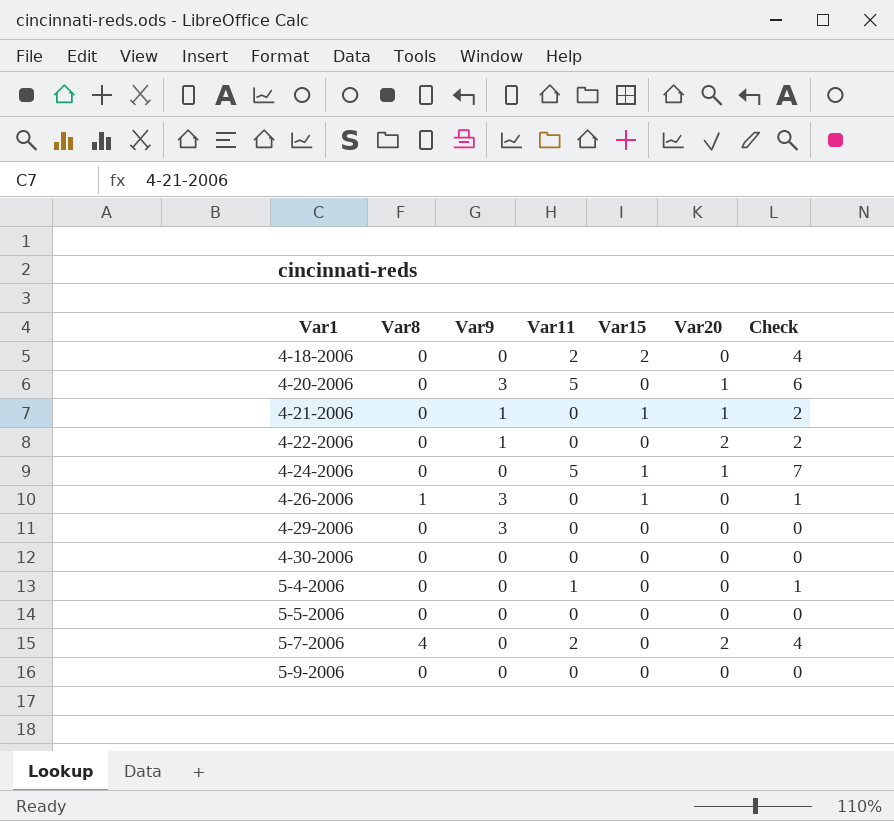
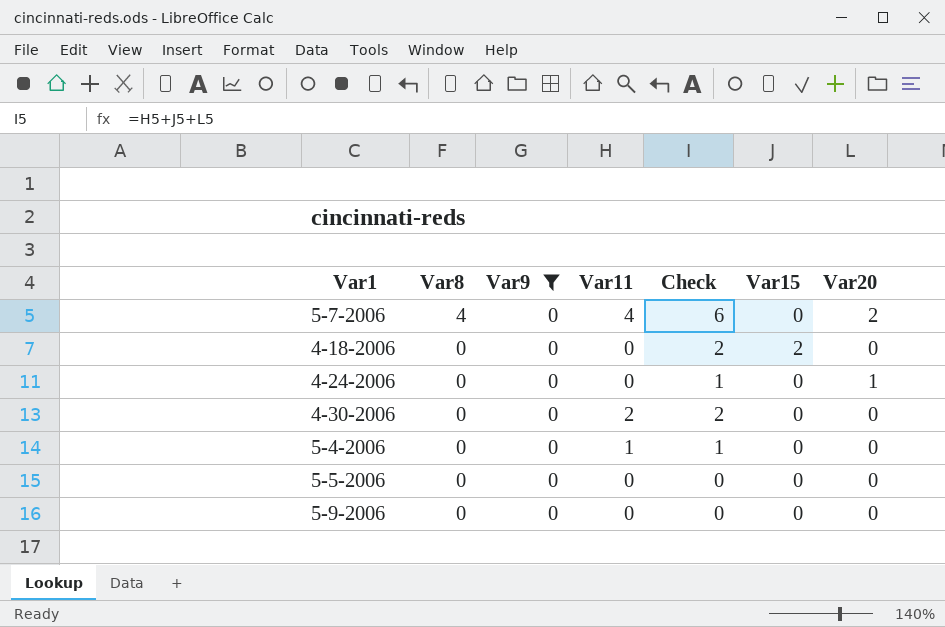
filter: none -> Var9 = 0
row order: Var1 ascending -> Var8 descending
column Check | position: 7 -> 5
5-7-2006 | Var11: 2 -> 4
5-7-2006 | Check: 4 -> 6
4-18-2006 | Var11: 2 -> 0
4-18-2006 | Check: 4 -> 2
4-24-2006 | Var11: 5 -> 0
4-24-2006 | Check: 7 -> 1
4-24-2006 | Var15: 1 -> 0
4-30-2006 | Var11: 0 -> 2
4-30-2006 | Check: 0 -> 2

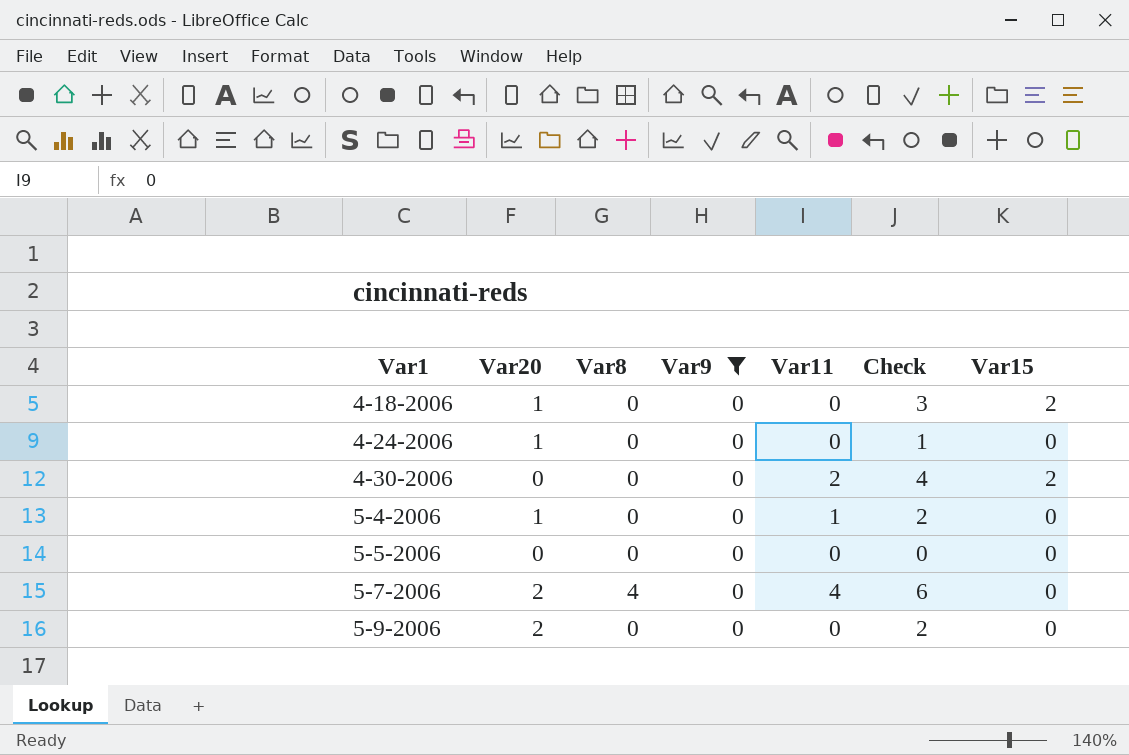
row order: Var8 descending -> Var1 ascending
column Var20 | position: 7 -> 2
4-18-2006 | Var20: 0 -> 1
4-18-2006 | Check: 2 -> 3
4-30-2006 | Check: 2 -> 4
4-30-2006 | Var15: 0 -> 2
5-4-2006 | Var20: 0 -> 1
5-4-2006 | Check: 1 -> 2
5-9-2006 | Var20: 0 -> 2
5-9-2006 | Check: 0 -> 2

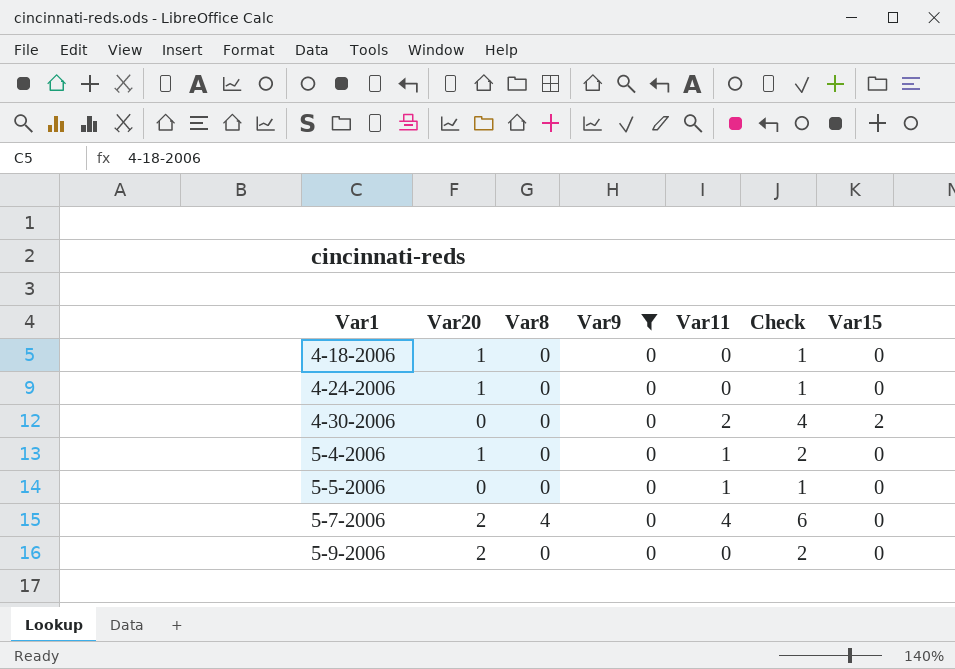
4-18-2006 | Check: 3 -> 1
4-18-2006 | Var15: 2 -> 0
5-5-2006 | Var11: 0 -> 1
5-5-2006 | Check: 0 -> 1

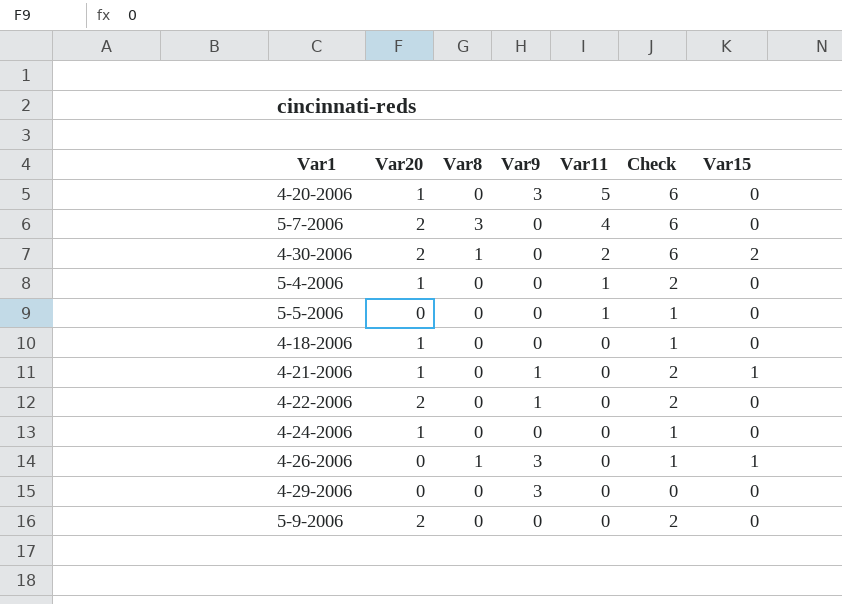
filter: Var9 = 0 -> none
row order: Var1 ascending -> Var11 descending
5-7-2006 | Var8: 4 -> 3
4-30-2006 | Var20: 0 -> 2
4-30-2006 | Var8: 0 -> 1
4-30-2006 | Check: 4 -> 6

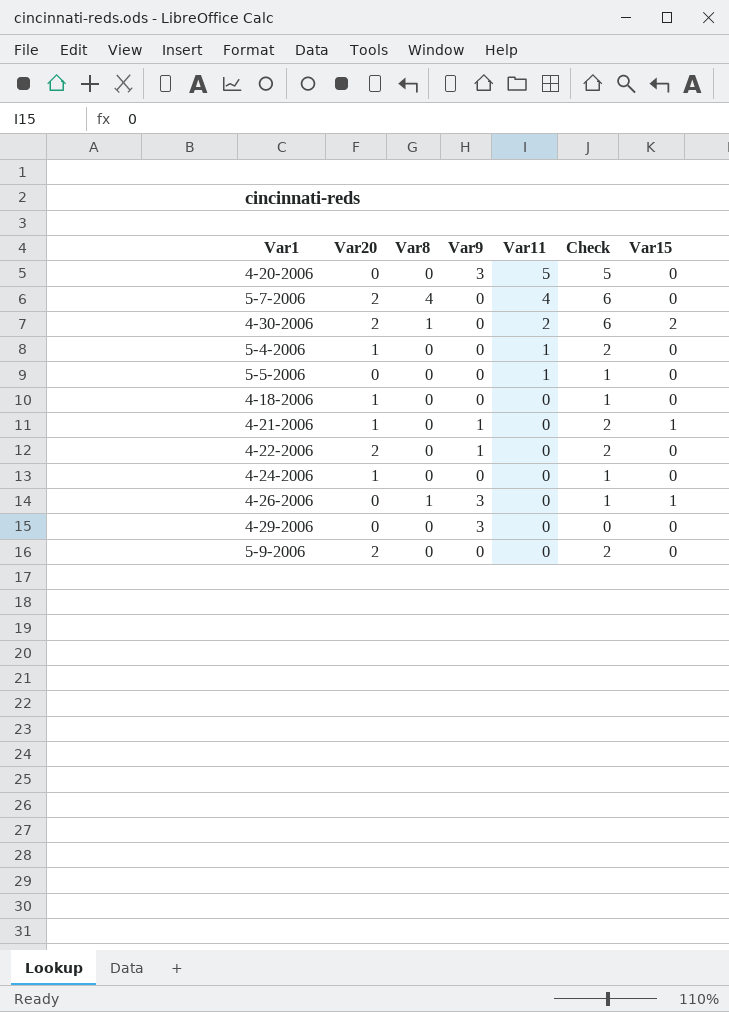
4-20-2006 | Var20: 1 -> 0
4-20-2006 | Check: 6 -> 5
5-7-2006 | Var8: 3 -> 4

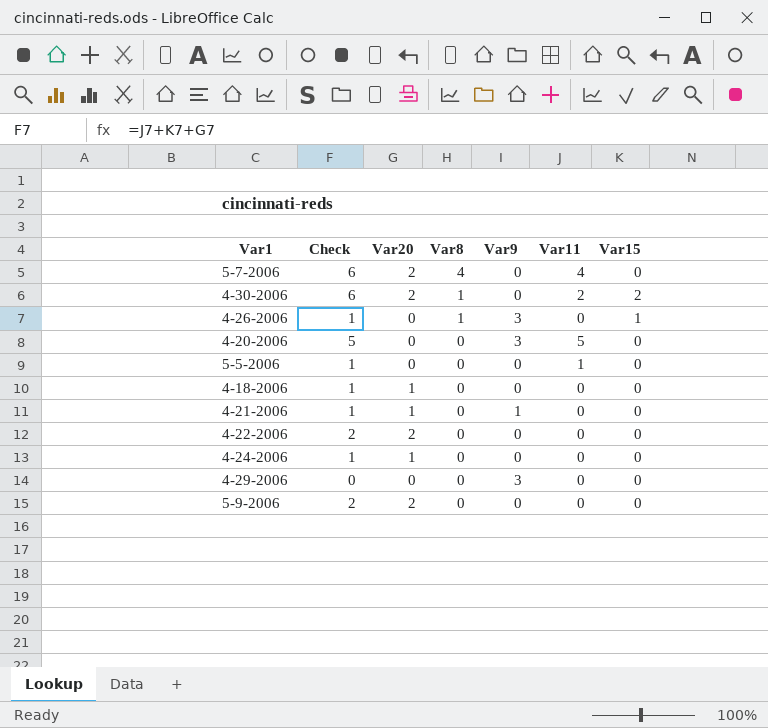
row order: Var11 descending -> Var8 descending
column Check | position: 6 -> 2
row 5-4-2006: 1 | 0 | 0 | 1 | 2 | 0 -> none
4-21-2006 | Check: 2 -> 1
4-21-2006 | Var15: 1 -> 0
4-22-2006 | Var9: 1 -> 0

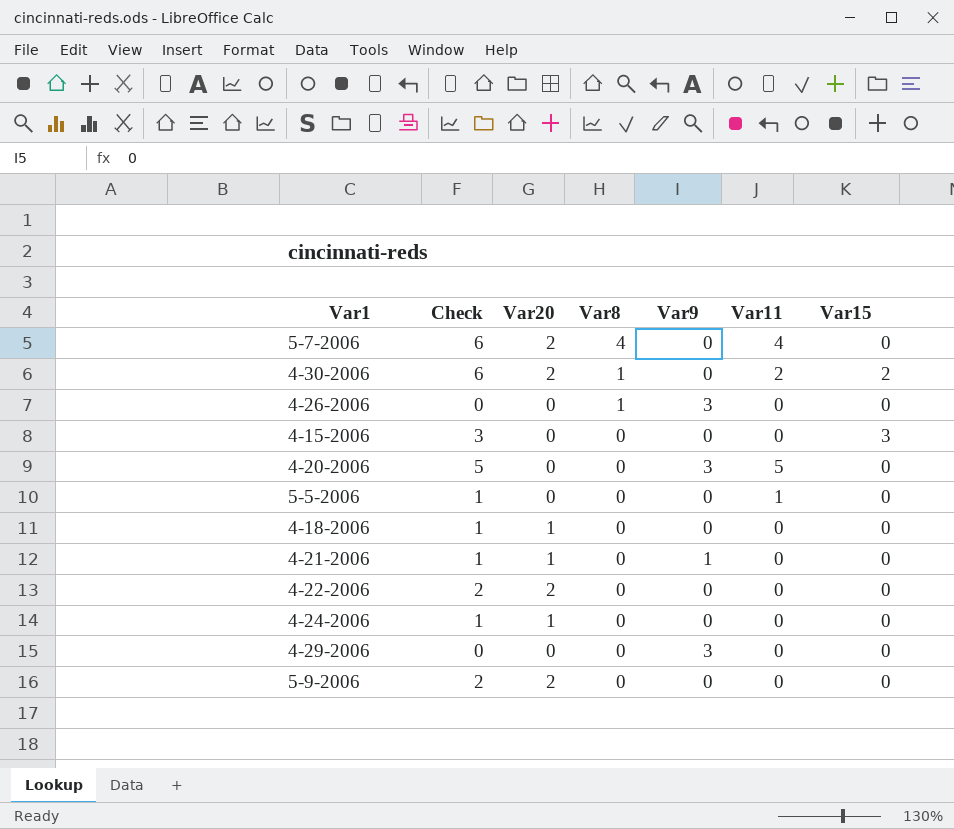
4-26-2006 | Check: 1 -> 0
4-26-2006 | Var15: 1 -> 0
row 4-15-2006: none -> 3 | 0 | 0 | 0 | 0 | 3

